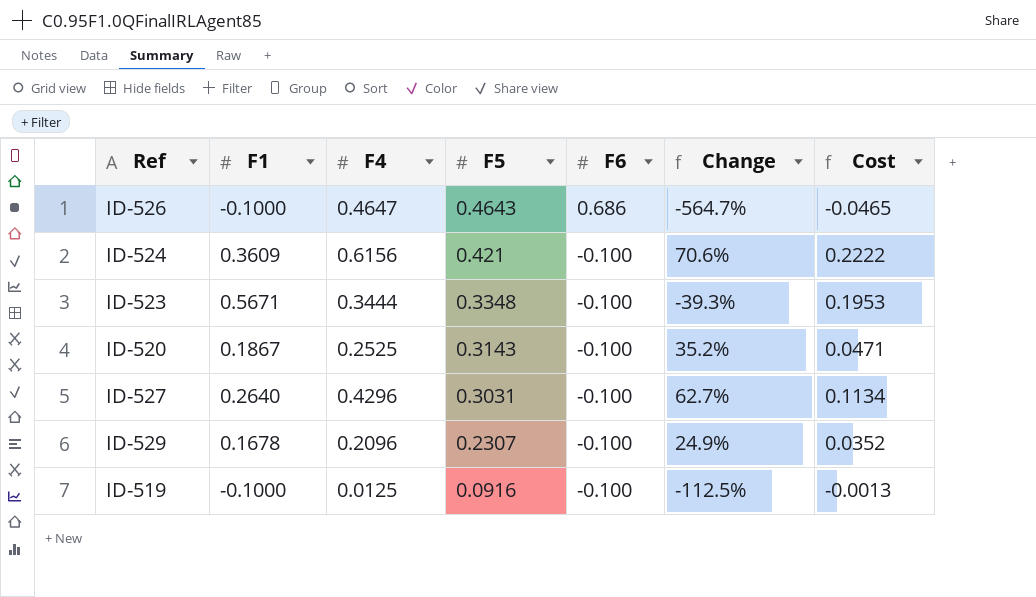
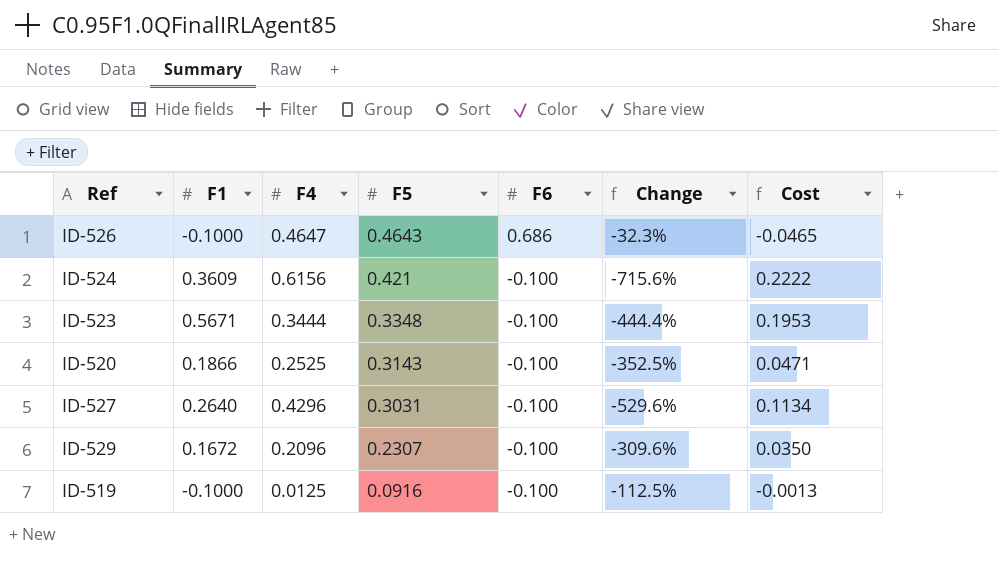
column Change | formula: ([F4] - [F1]) / [F1] -> ([F4] - [F6]) / [F6]
ID-520 | F1: 0.1867 -> 0.1866
ID-529 | F1: 0.1678 -> 0.1672
ID-529 | Cost: 0.0352 -> 0.0350

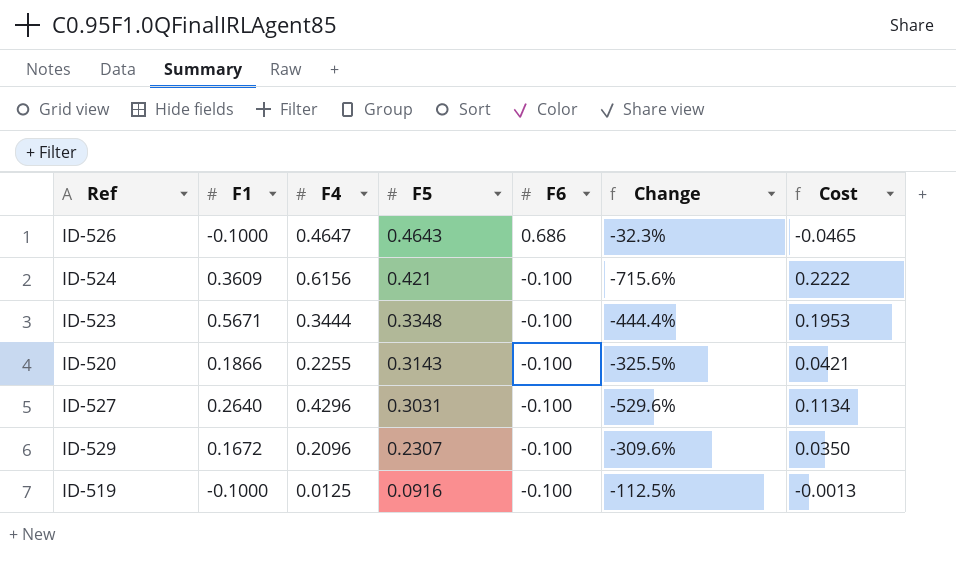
ID-520 | F4: 0.2525 -> 0.2255
ID-520 | Change: -352.5% -> -325.5%
ID-520 | Cost: 0.0471 -> 0.0421

